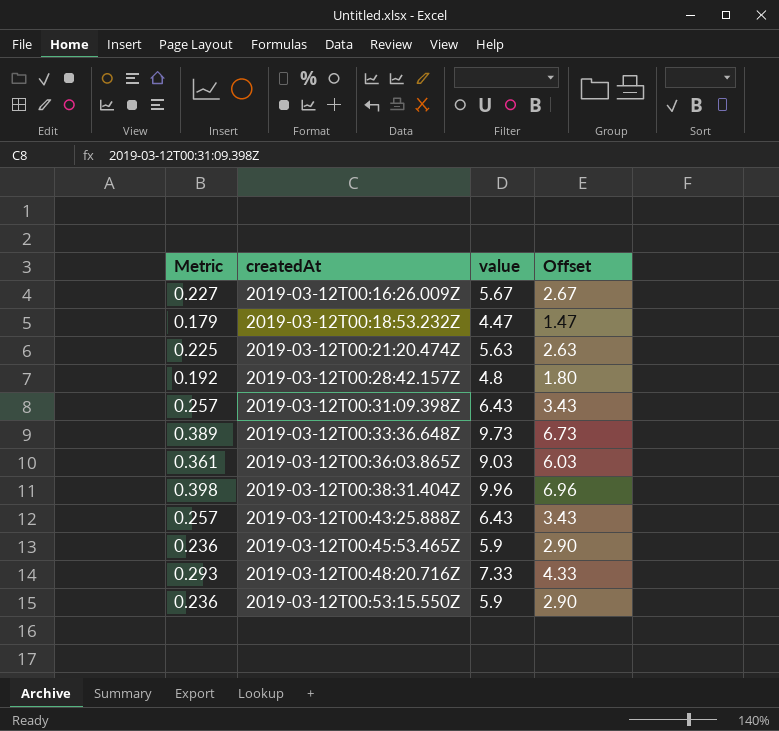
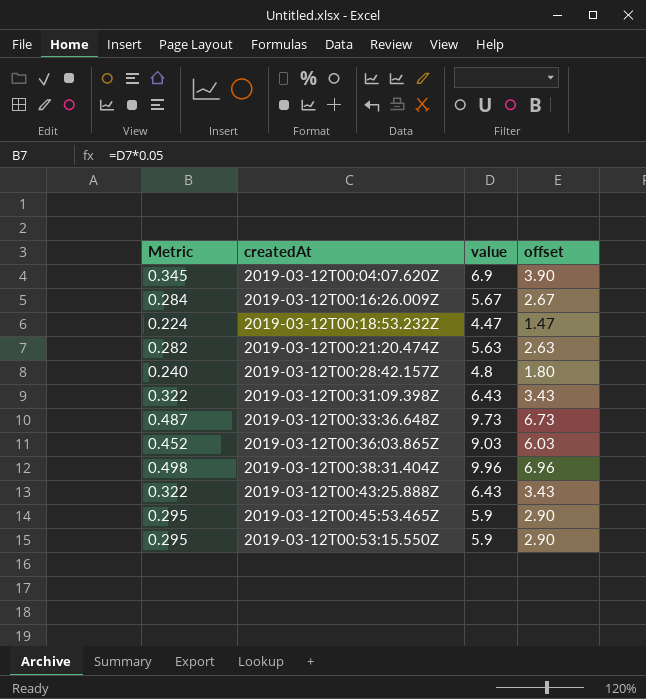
column Metric | formula: [value] * 0.04 -> [value] * 0.05
column name: Offset -> offset
row 2019-03-12T00:48:20.716Z: 0.293 | 7.33 | 4.33 -> none
row 2019-03-12T00:04:07.620Z: none -> 0.345 | 6.9 | 3.90

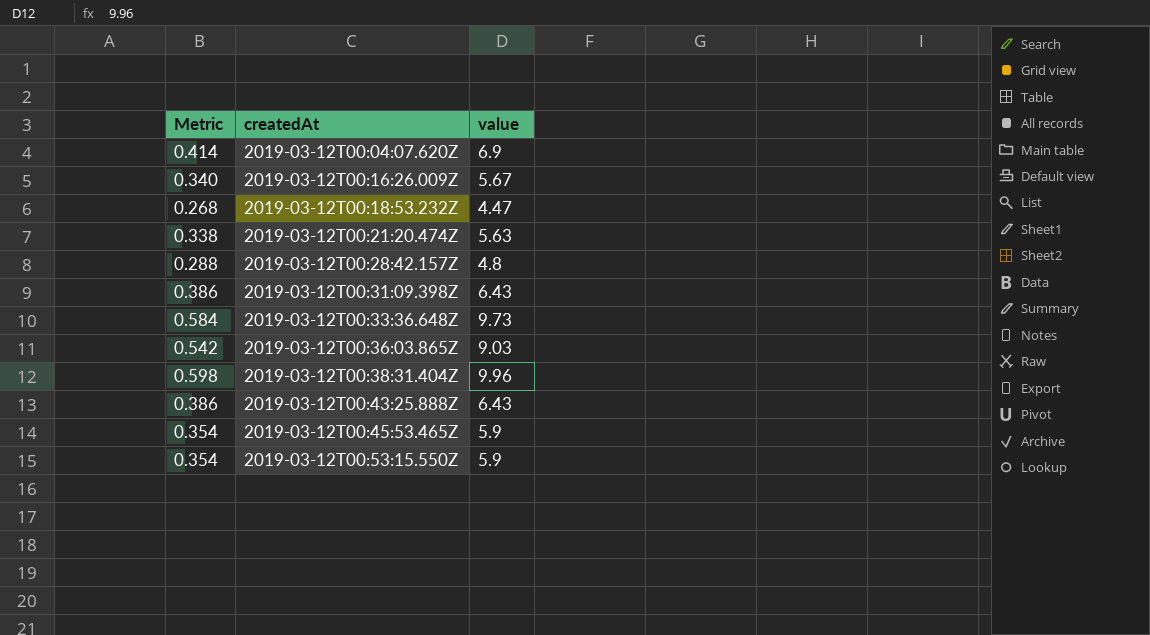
column offset | formula: [value] - 3 -> none
column Metric | formula: [value] * 0.05 -> [value] * 0.06

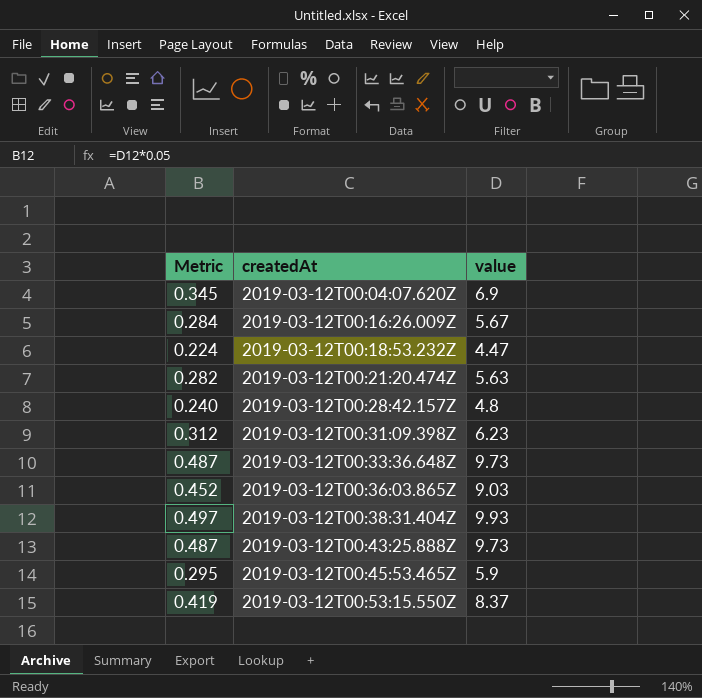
column Metric | formula: [value] * 0.06 -> [value] * 0.05
2019-03-12T00:31:09.398Z | value: 6.43 -> 6.23
2019-03-12T00:38:31.404Z | value: 9.96 -> 9.93
2019-03-12T00:43:25.888Z | value: 6.43 -> 9.73
2019-03-12T00:53:15.550Z | value: 5.9 -> 8.37

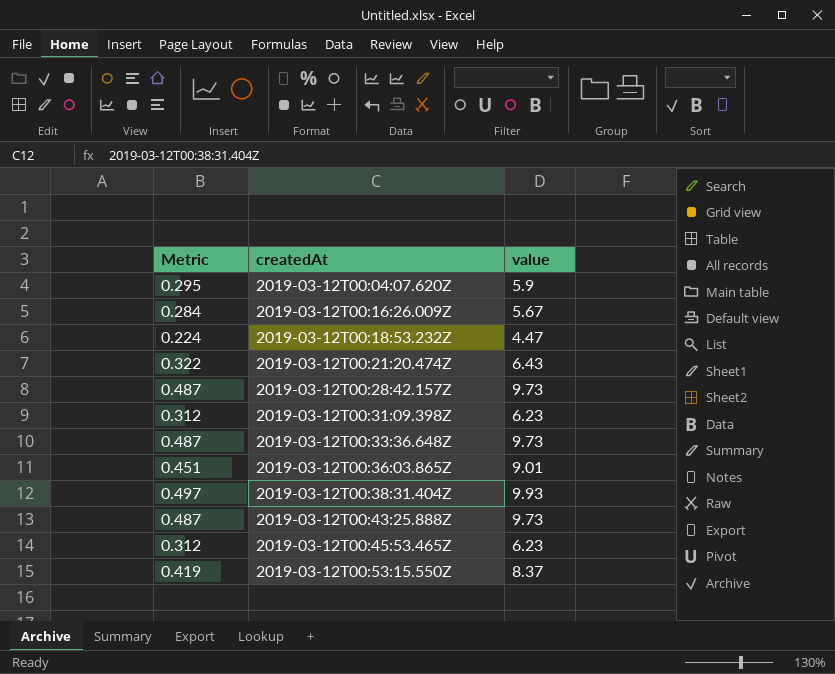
2019-03-12T00:04:07.620Z | Metric: 0.345 -> 0.295
2019-03-12T00:04:07.620Z | value: 6.9 -> 5.9
2019-03-12T00:21:20.474Z | Metric: 0.282 -> 0.322
2019-03-12T00:21:20.474Z | value: 5.63 -> 6.43
2019-03-12T00:28:42.157Z | Metric: 0.240 -> 0.487
2019-03-12T00:28:42.157Z | value: 4.8 -> 9.73
2019-03-12T00:36:03.865Z | Metric: 0.452 -> 0.451
2019-03-12T00:36:03.865Z | value: 9.03 -> 9.01
2019-03-12T00:45:53.465Z | Metric: 0.295 -> 0.312
2019-03-12T00:45:53.465Z | value: 5.9 -> 6.23

